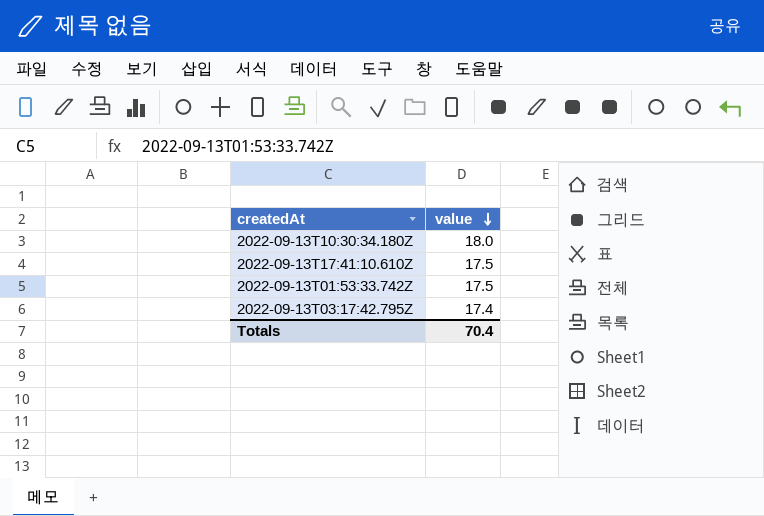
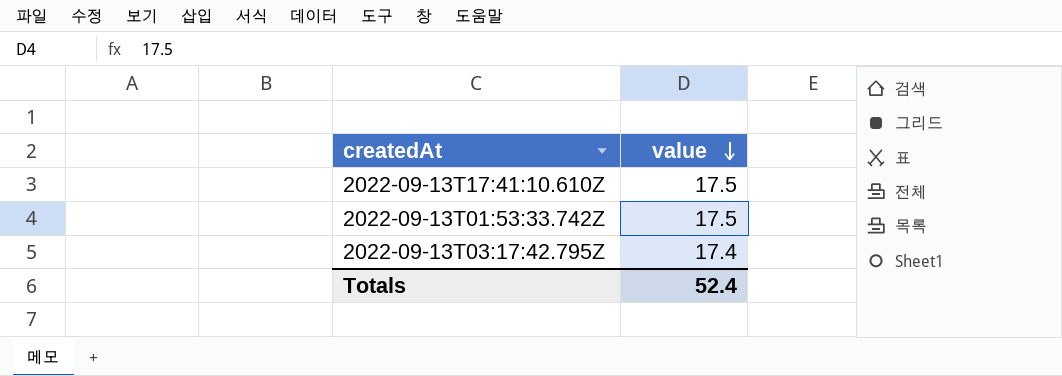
row 2022-09-13T10:30:34.180Z: 18.0 -> none
Totals | value: 70.4 -> 52.4

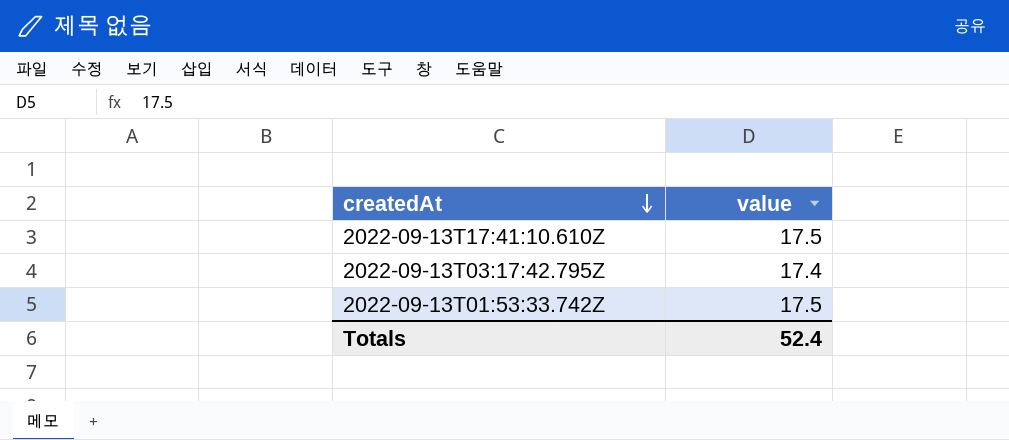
row order: value descending -> createdAt descending

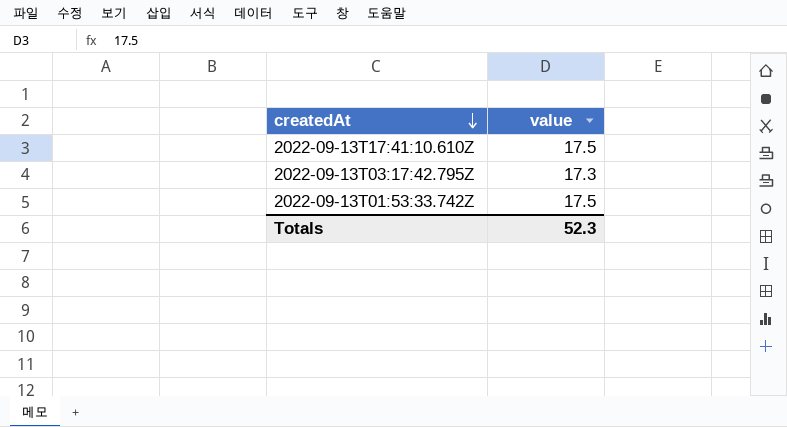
2022-09-13T03:17:42.795Z | value: 17.4 -> 17.3
Totals | value: 52.4 -> 52.3

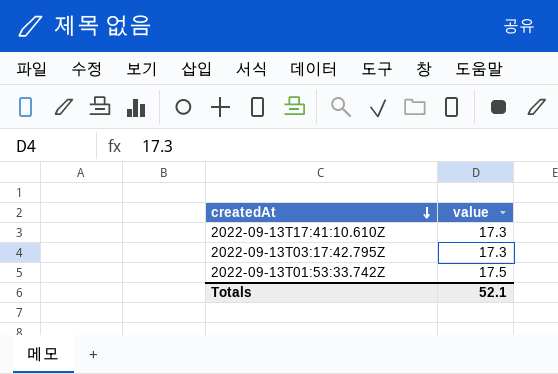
2022-09-13T17:41:10.610Z | value: 17.5 -> 17.3
Totals | value: 52.3 -> 52.1

